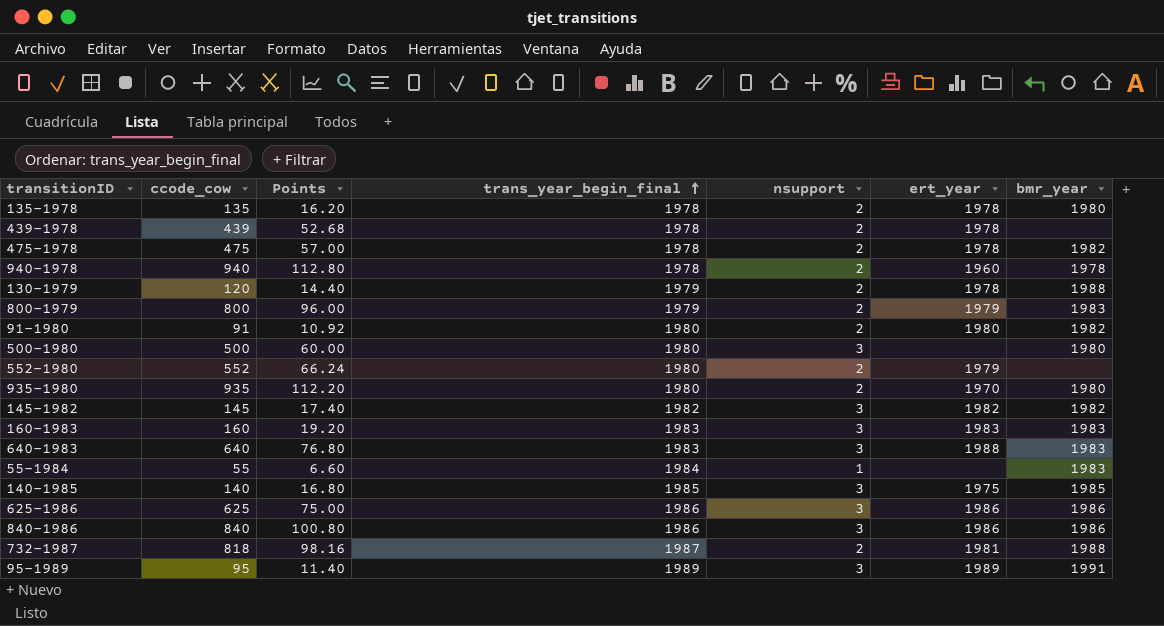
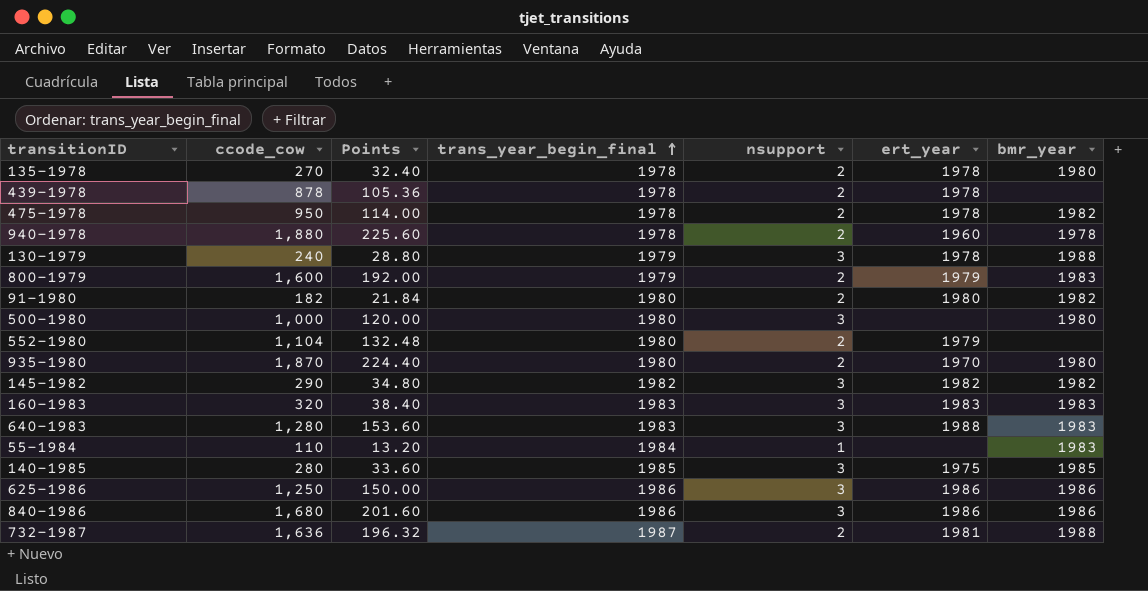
row 95-1989: 95 | 11.40 | 1989 | 3 | 1989 | 1991 -> none
135-1978 | ccode_cow: 135 -> 270
135-1978 | Points: 16.20 -> 32.40
439-1978 | ccode_cow: 439 -> 878
439-1978 | Points: 52.68 -> 105.36
475-1978 | ccode_cow: 475 -> 950
475-1978 | Points: 57.00 -> 114.00
940-1978 | ccode_cow: 940 -> 1,880
940-1978 | Points: 112.80 -> 225.60
130-1979 | ccode_cow: 120 -> 240
130-1979 | Points: 14.40 -> 28.80
130-1979 | nsupport: 2 -> 3
800-1979 | ccode_cow: 800 -> 1,600
800-1979 | Points: 96.00 -> 192.00
91-1980 | ccode_cow: 91 -> 182
91-1980 | Points: 10.92 -> 21.84
500-1980 | ccode_cow: 500 -> 1,000
500-1980 | Points: 60.00 -> 120.00
552-1980 | ccode_cow: 552 -> 1,104
552-1980 | Points: 66.24 -> 132.48
935-1980 | ccode_cow: 935 -> 1,870
935-1980 | Points: 112.20 -> 224.40
145-1982 | ccode_cow: 145 -> 290
145-1982 | Points: 17.40 -> 34.80
160-1983 | ccode_cow: 160 -> 320
160-1983 | Points: 19.20 -> 38.40
640-1983 | ccode_cow: 640 -> 1,280
640-1983 | Points: 76.80 -> 153.60
55-1984 | ccode_cow: 55 -> 110
55-1984 | Points: 6.60 -> 13.20
140-1985 | ccode_cow: 140 -> 280
140-1985 | Points: 16.80 -> 33.60
625-1986 | ccode_cow: 625 -> 1,250
625-1986 | Points: 75.00 -> 150.00
840-1986 | ccode_cow: 840 -> 1,680
840-1986 | Points: 100.80 -> 201.60
732-1987 | ccode_cow: 818 -> 1,636
732-1987 | Points: 98.16 -> 196.32

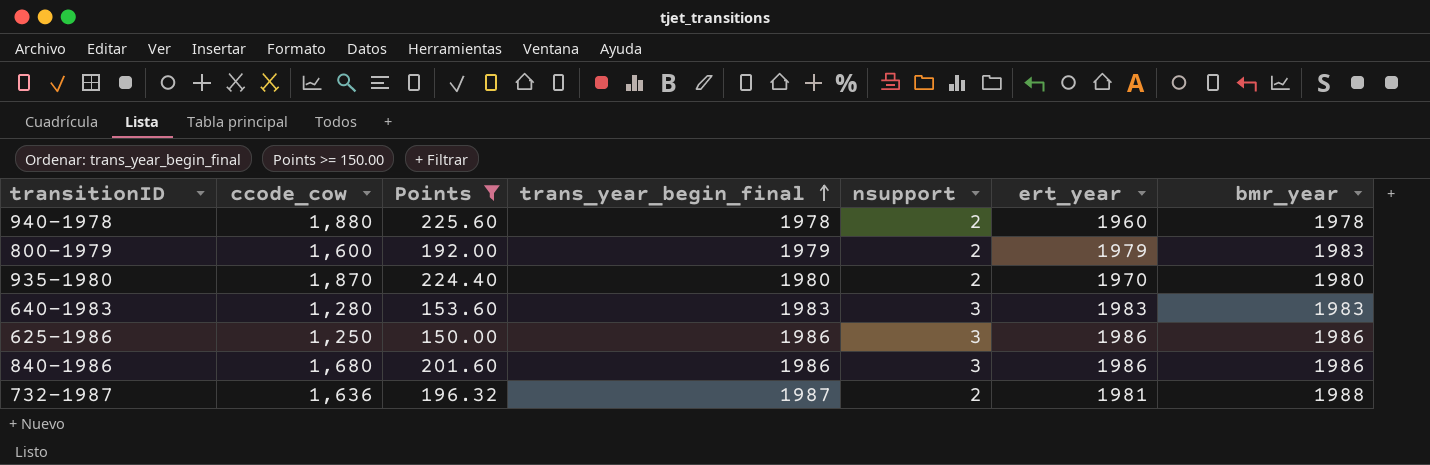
filter: none -> Points >= 150.00
640-1983 | ert_year: 1988 -> 1983

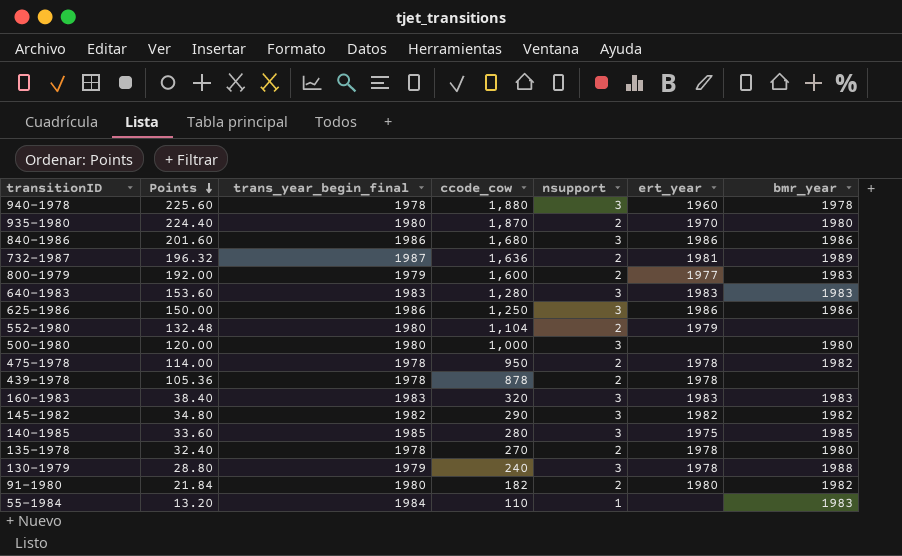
filter: Points >= 150.00 -> none
row order: trans_year_begin_final ascending -> Points descending
column ccode_cow | position: 2 -> 4
940-1978 | nsupport: 2 -> 3
732-1987 | bmr_year: 1988 -> 1989
800-1979 | ert_year: 1979 -> 1977

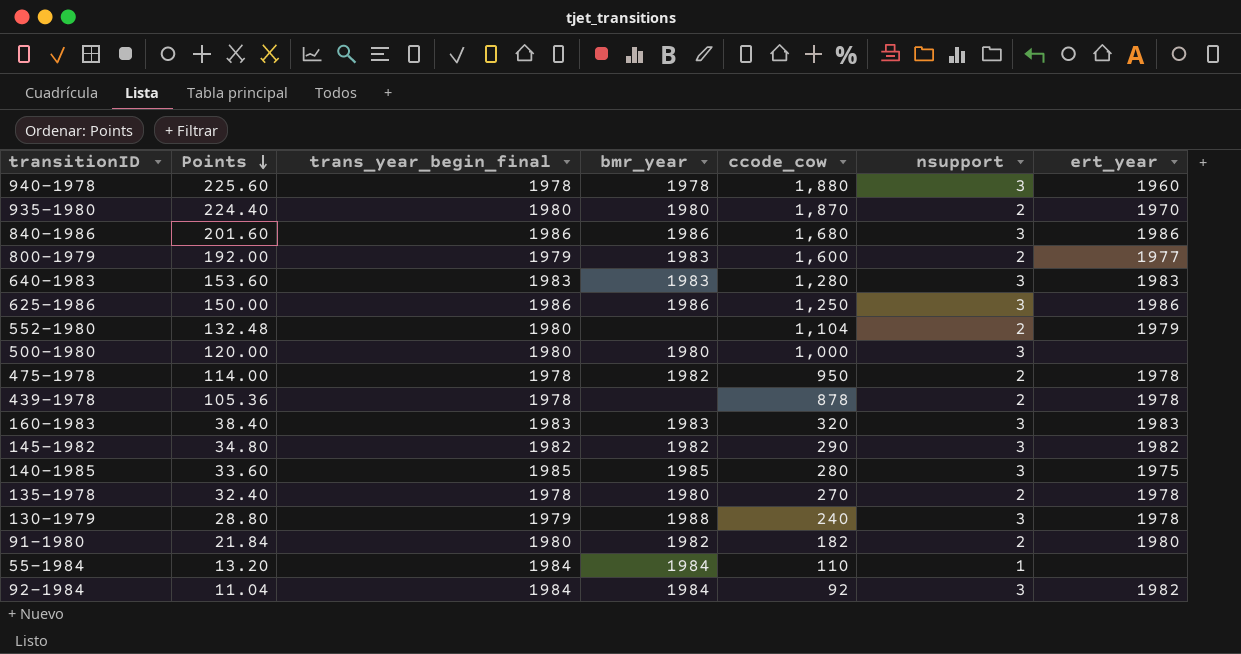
column bmr_year | position: 7 -> 4
row 732-1987: 196.32 | 1987 | 1,636 | 2 | 1981 | 1989 -> none
55-1984 | bmr_year: 1983 -> 1984
row 92-1984: none -> 11.04 | 1984 | 1984 | 92 | 3 | 1982

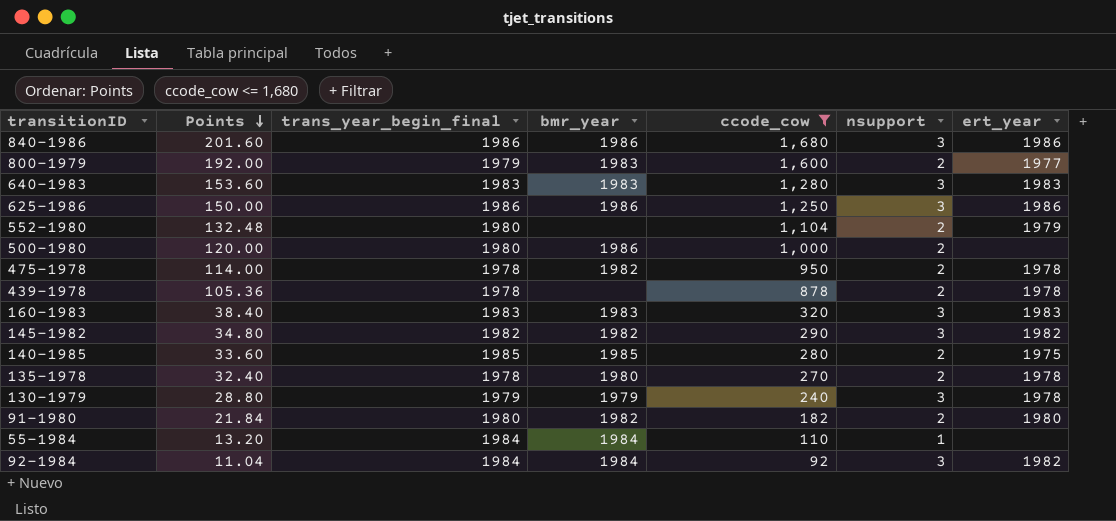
filter: none -> ccode_cow <= 1,680
500-1980 | bmr_year: 1980 -> 1986
500-1980 | nsupport: 3 -> 2
140-1985 | nsupport: 3 -> 2
130-1979 | bmr_year: 1988 -> 1979

